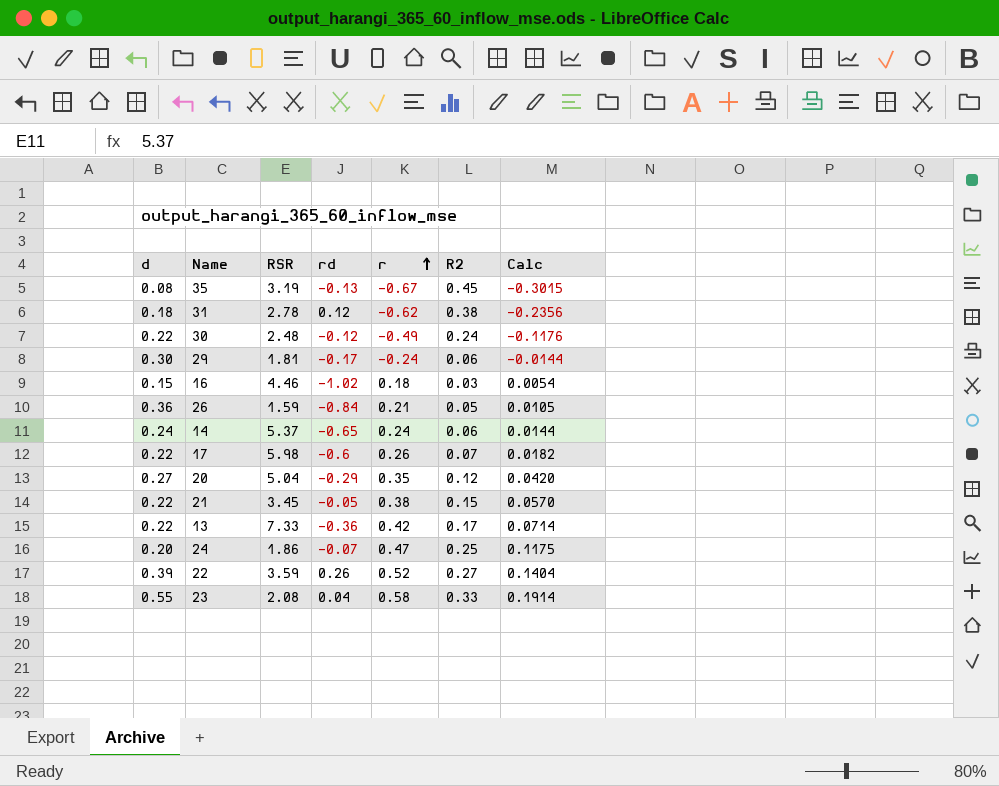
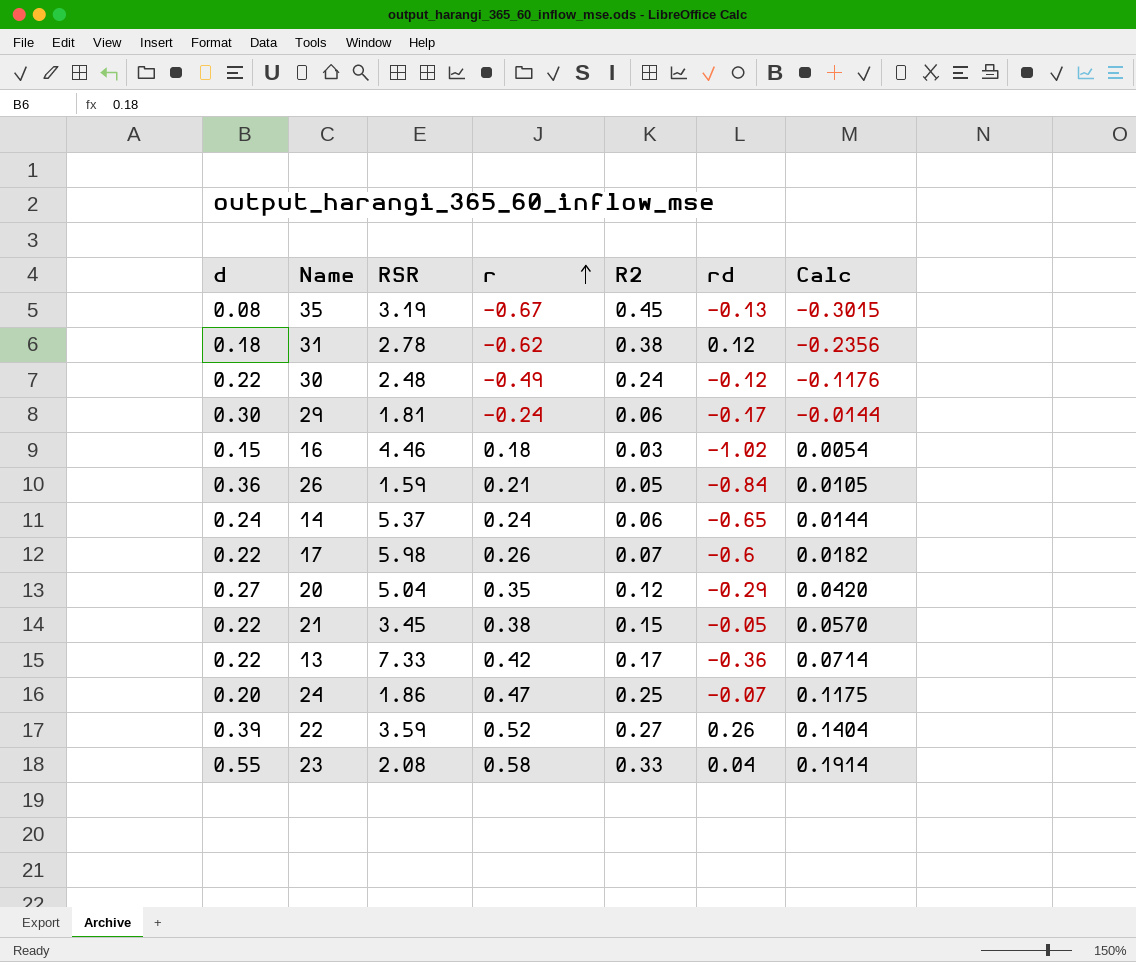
column rd | position: 4 -> 6

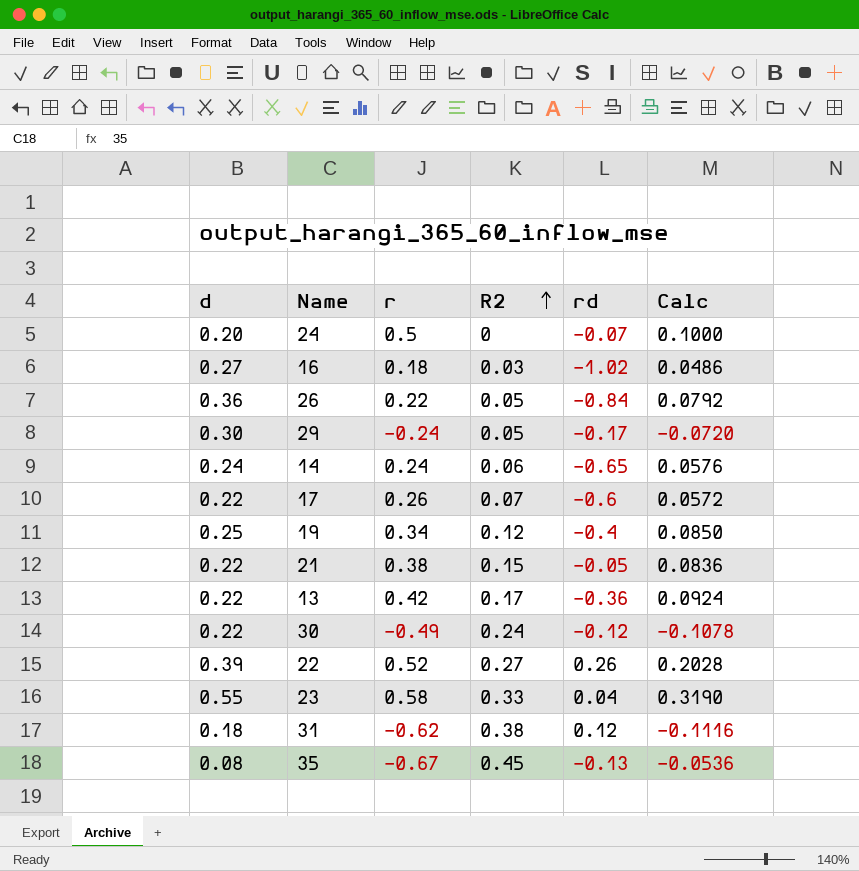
row order: r ascending -> R2 ascending
column RSR | position: 3 -> none
column Calc | formula: [r] * [R2] -> [d] * [r]
row 20: 0.27 | 5.04 | 0.35 | 0.12 | -0.29 | 0.0420 -> none
24 | r: 0.47 -> 0.5
24 | R2: 0.25 -> 0
16 | d: 0.15 -> 0.27
26 | r: 0.21 -> 0.22
29 | R2: 0.06 -> 0.05
row 19: none -> 0.25 | 0.34 | 0.12 | -0.4 | 0.0850

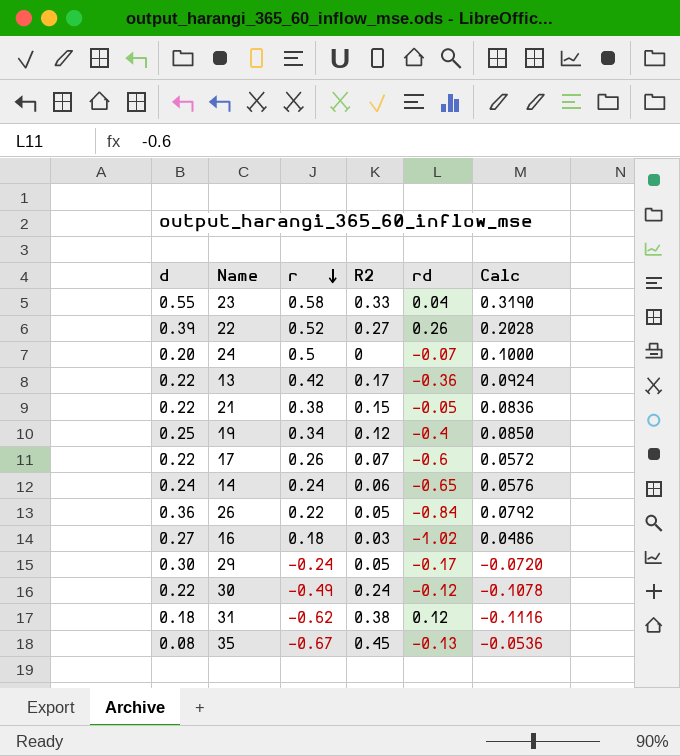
row order: R2 ascending -> r descending

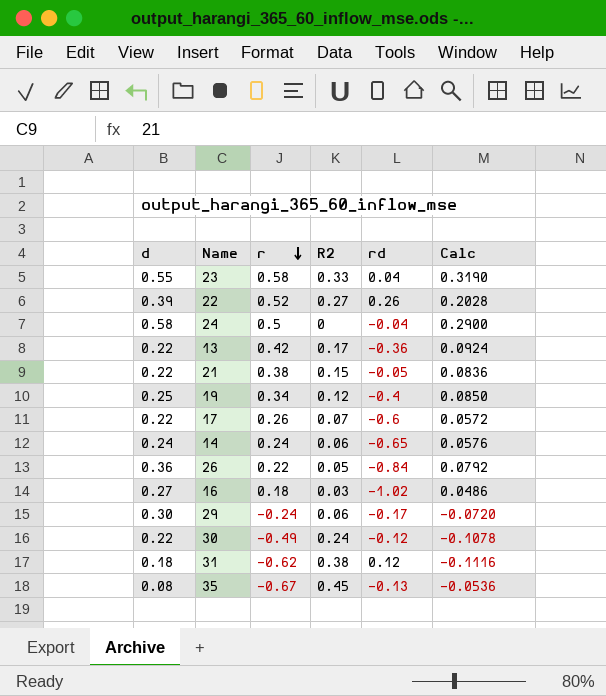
24 | d: 0.20 -> 0.58
24 | rd: -0.07 -> -0.04
24 | Calc: 0.1000 -> 0.2900
29 | R2: 0.05 -> 0.06

